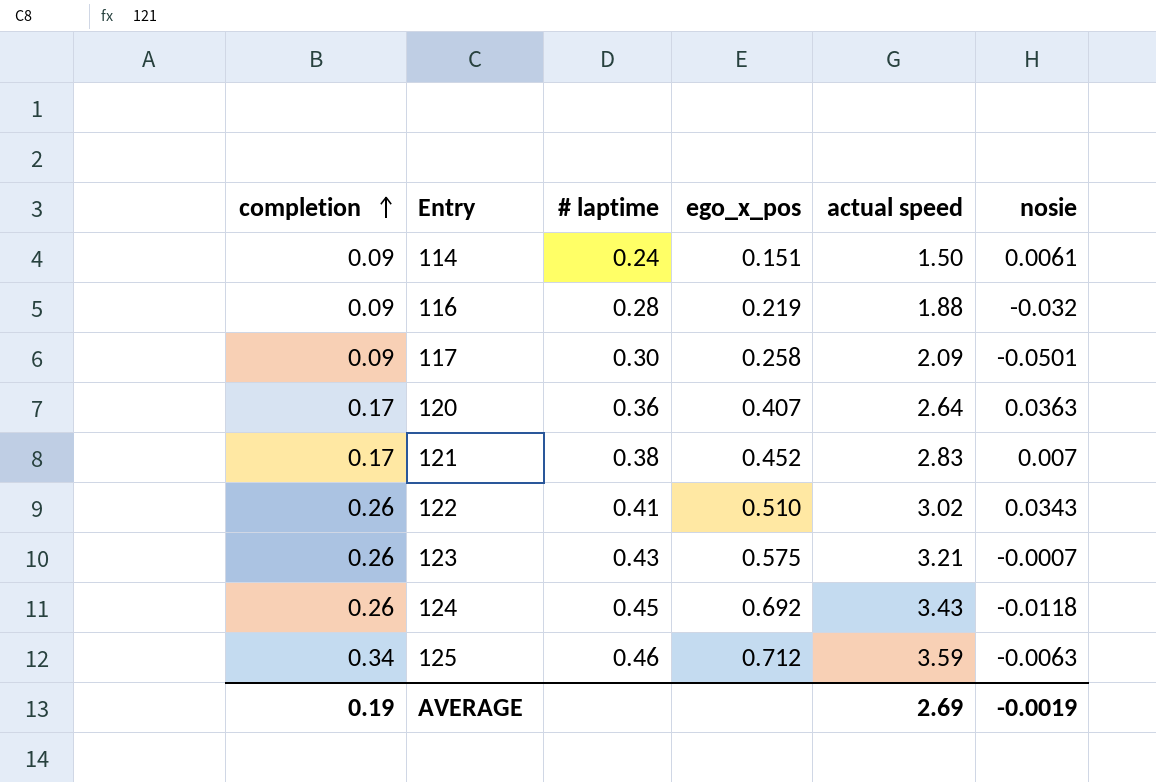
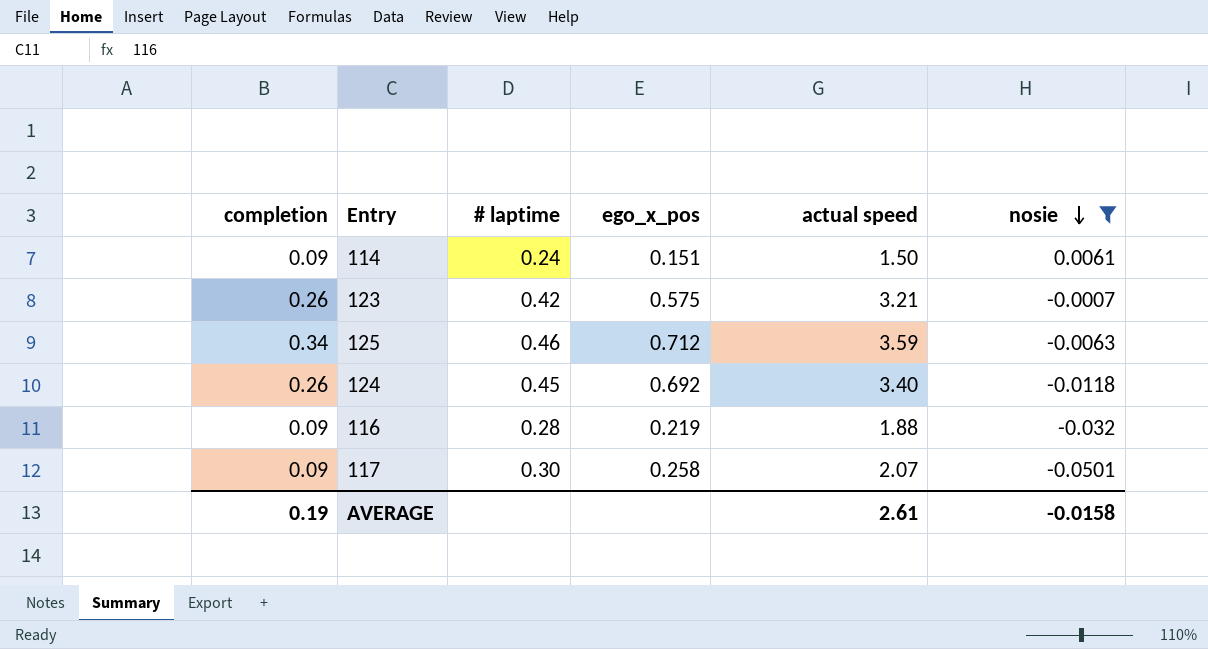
filter: none -> nosie <= 0.0061
row order: completion ascending -> nosie descending
123 | # laptime: 0.43 -> 0.42
124 | actual speed: 3.43 -> 3.40
117 | actual speed: 2.09 -> 2.07
AVERAGE | actual speed: 2.69 -> 2.61
AVERAGE | nosie: -0.0019 -> -0.0158

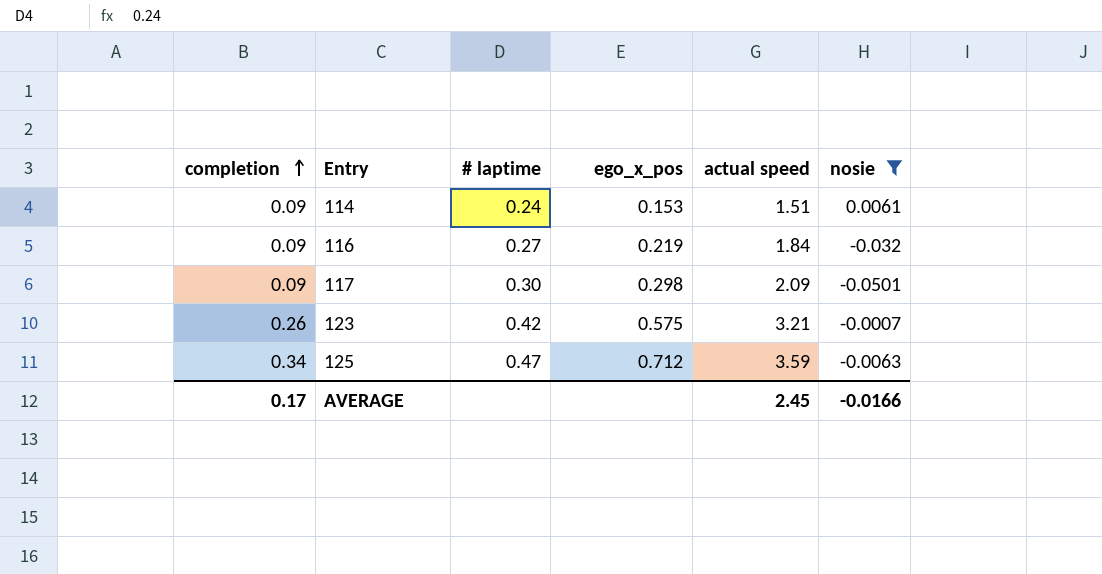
row order: nosie descending -> completion ascending
row 124: 0.26 | 0.45 | 0.692 | 3.40 | -0.0118 -> none
114 | ego_x_pos: 0.151 -> 0.153
114 | actual speed: 1.50 -> 1.51
116 | # laptime: 0.28 -> 0.27
116 | actual speed: 1.88 -> 1.84
117 | ego_x_pos: 0.258 -> 0.298
117 | actual speed: 2.07 -> 2.09
125 | # laptime: 0.46 -> 0.47
AVERAGE | completion: 0.19 -> 0.17
AVERAGE | actual speed: 2.61 -> 2.45
AVERAGE | nosie: -0.0158 -> -0.0166

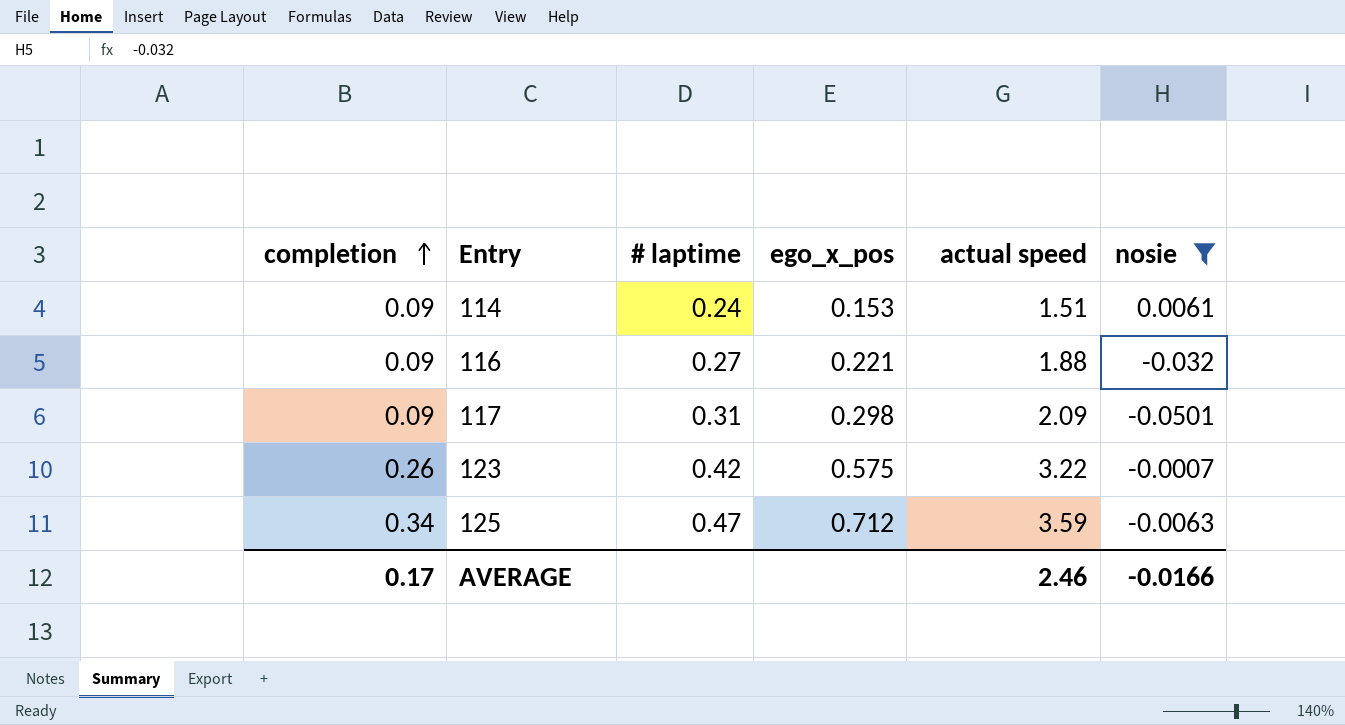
116 | ego_x_pos: 0.219 -> 0.221
116 | actual speed: 1.84 -> 1.88
117 | # laptime: 0.30 -> 0.31
123 | actual speed: 3.21 -> 3.22
AVERAGE | actual speed: 2.45 -> 2.46

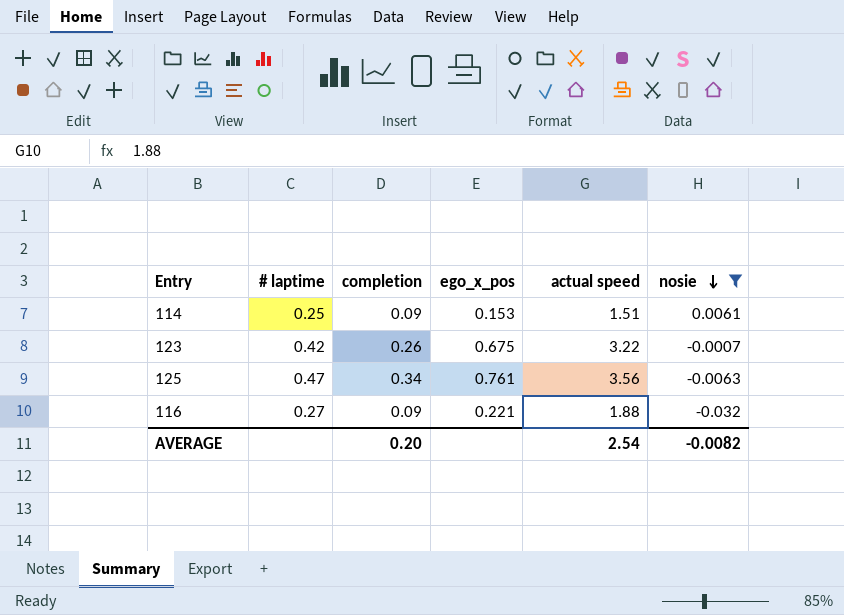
row order: completion ascending -> nosie descending
column completion | position: 1 -> 3
row 117: 0.09 | 0.31 | 0.298 | 2.09 | -0.0501 -> none
114 | # laptime: 0.24 -> 0.25
123 | ego_x_pos: 0.575 -> 0.675
125 | ego_x_pos: 0.712 -> 0.761
125 | actual speed: 3.59 -> 3.56
AVERAGE | completion: 0.17 -> 0.20
AVERAGE | actual speed: 2.46 -> 2.54
AVERAGE | nosie: -0.0166 -> -0.0082

